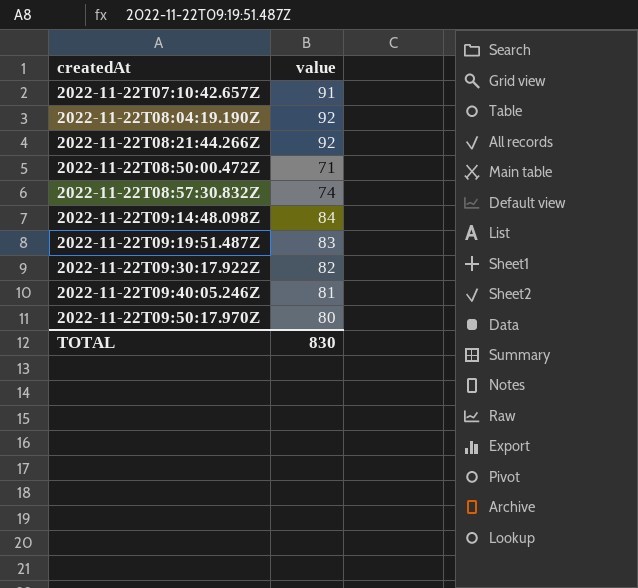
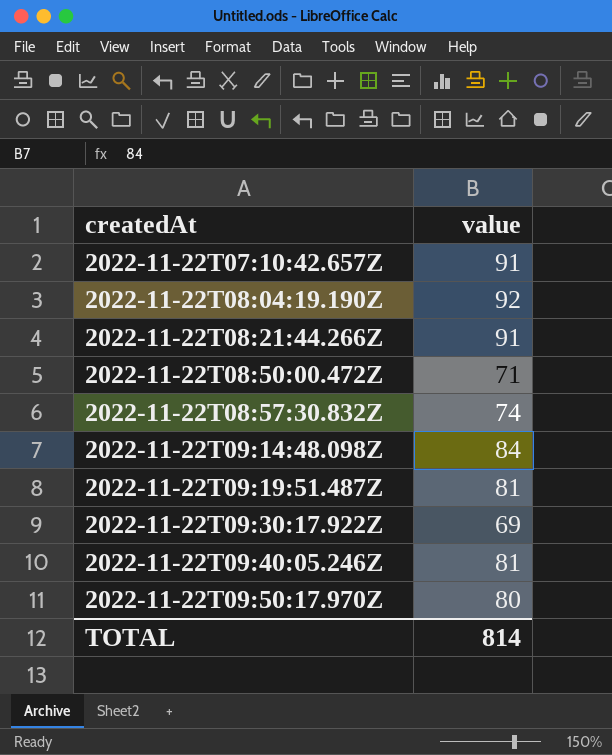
2022-11-22T08:21:44.266Z | value: 92 -> 91
2022-11-22T09:19:51.487Z | value: 83 -> 81
2022-11-22T09:30:17.922Z | value: 82 -> 69
TOTAL | value: 830 -> 814

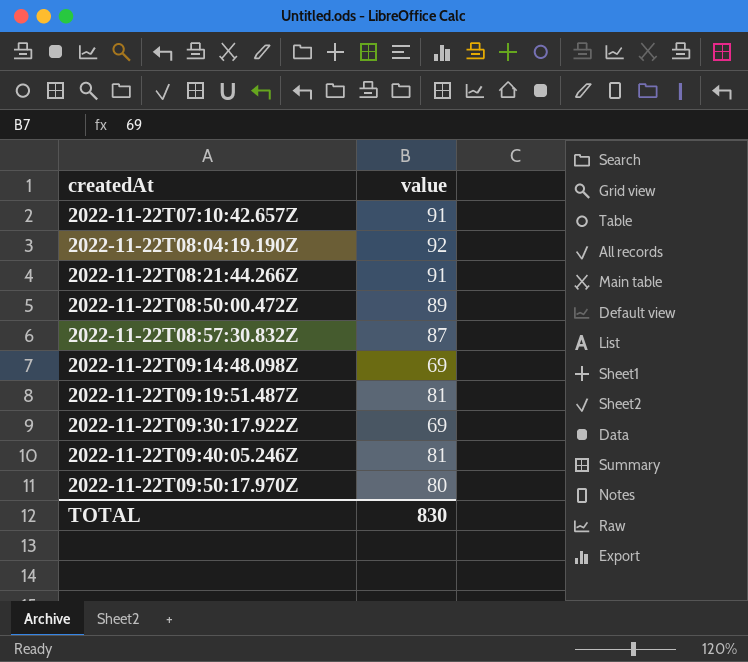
2022-11-22T08:50:00.472Z | value: 71 -> 89
2022-11-22T08:57:30.832Z | value: 74 -> 87
2022-11-22T09:14:48.098Z | value: 84 -> 69
TOTAL | value: 814 -> 830

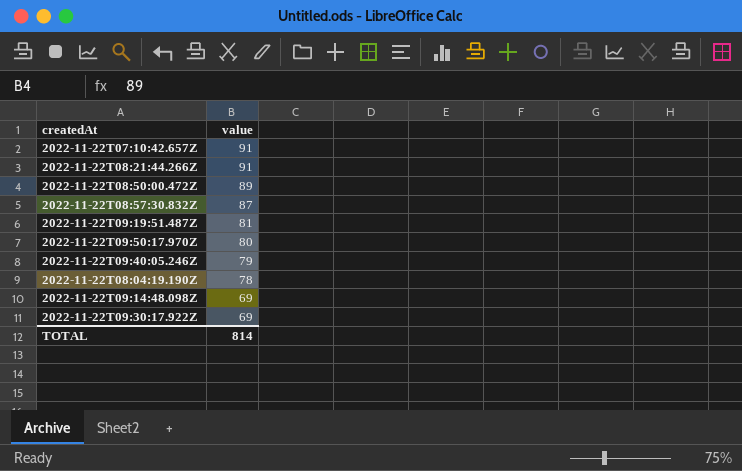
row order: createdAt ascending -> value descending
2022-11-22T09:40:05.246Z | value: 81 -> 79
2022-11-22T08:04:19.190Z | value: 92 -> 78
TOTAL | value: 830 -> 814

